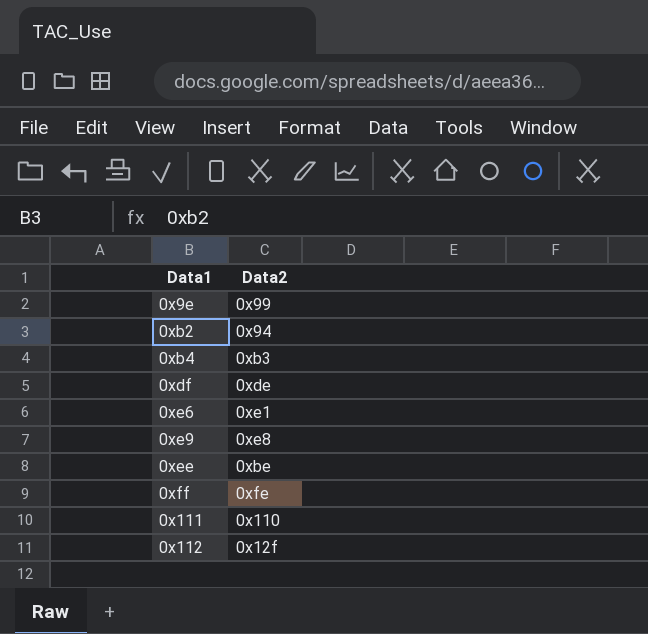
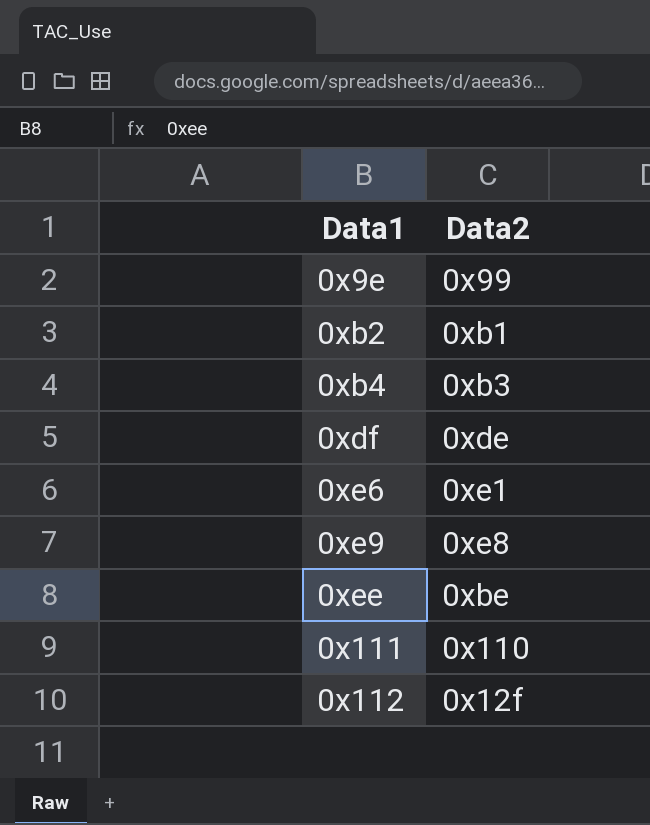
row 0xff: 0xfe -> none
0xb2 | Data2: 0x94 -> 0xb1

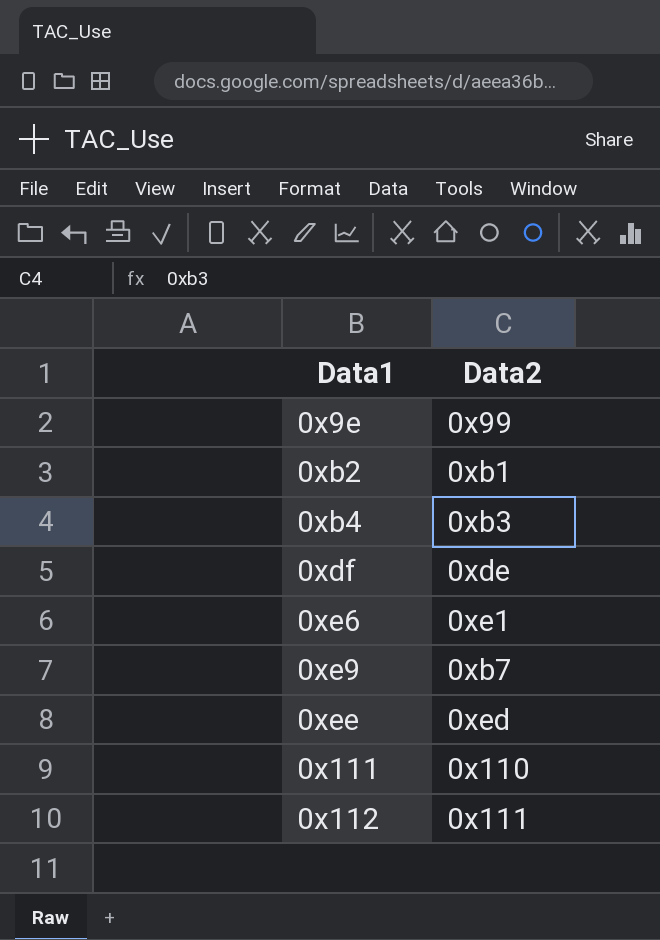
0xe9 | Data2: 0xe8 -> 0xb7
0xee | Data2: 0xbe -> 0xed
0x112 | Data2: 0x12f -> 0x111

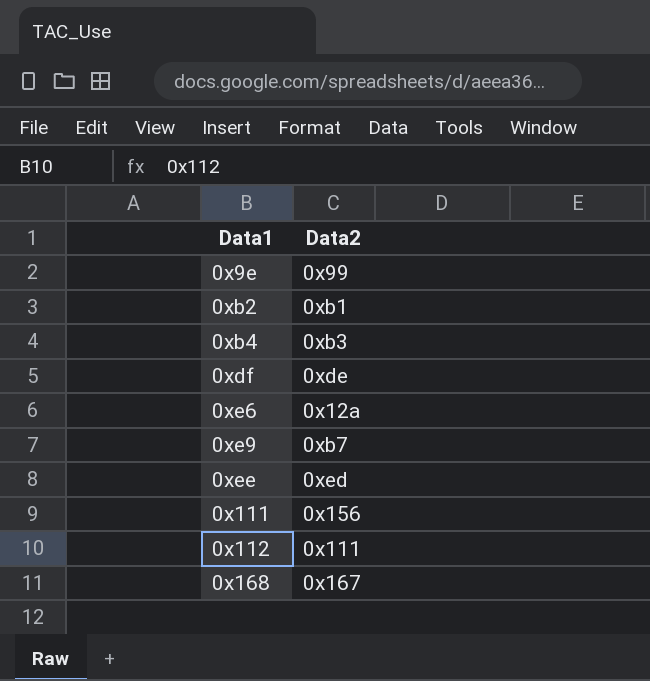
0xe6 | Data2: 0xe1 -> 0x12a
0x111 | Data2: 0x110 -> 0x156
row 0x168: none -> 0x167

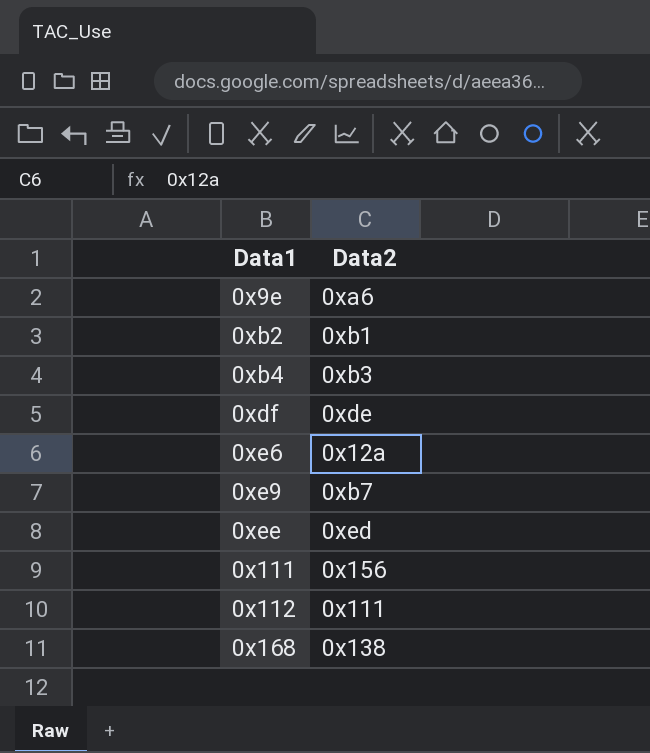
0x9e | Data2: 0x99 -> 0xa6
0x168 | Data2: 0x167 -> 0x138

